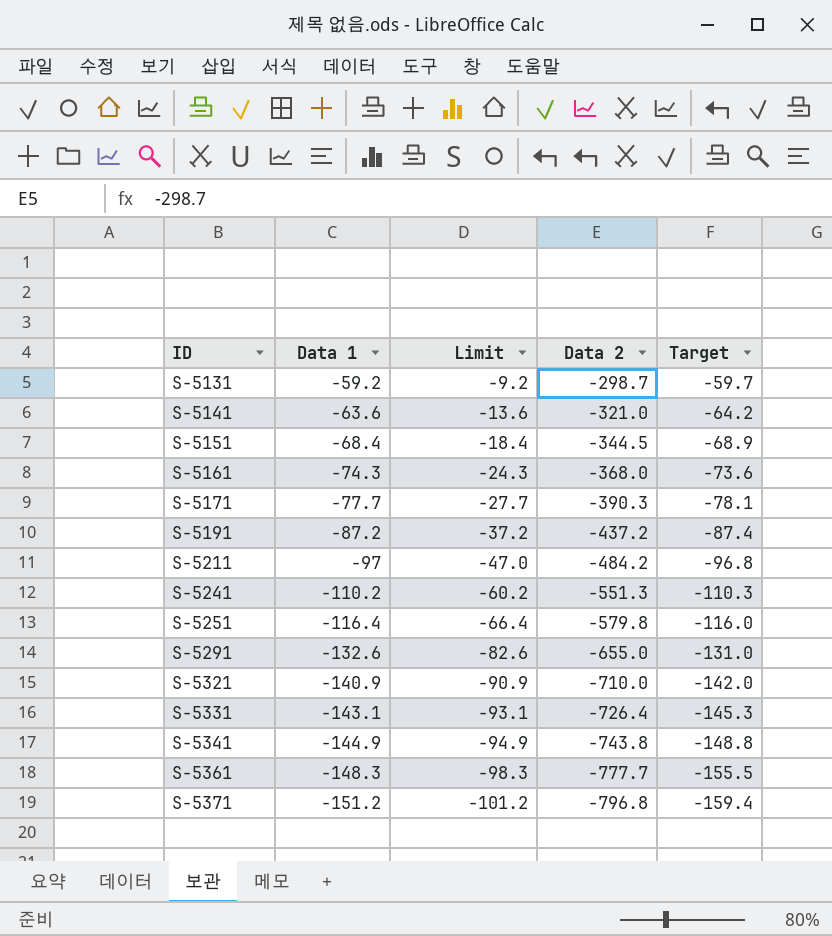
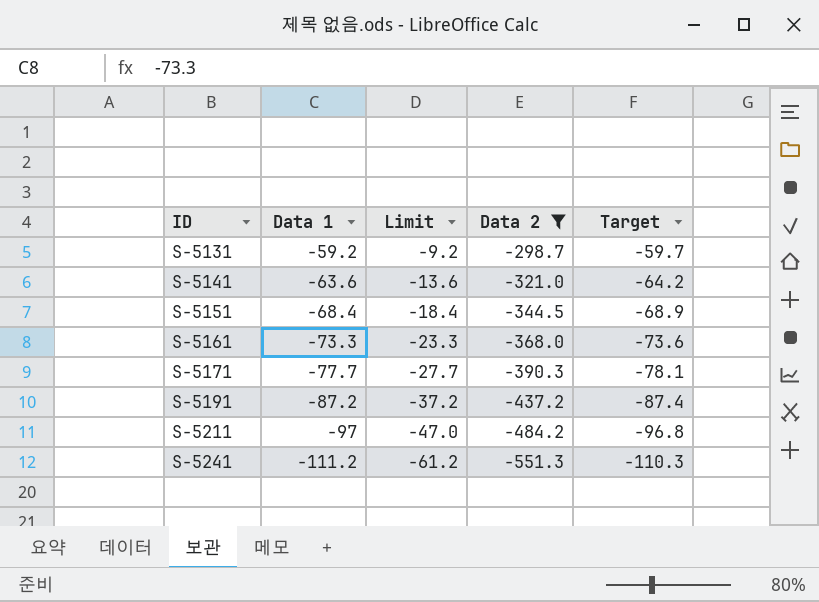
filter: none -> Data 2 >= -551.3
S-5161 | Data 1: -74.3 -> -73.3
S-5161 | Limit: -24.3 -> -23.3
S-5241 | Data 1: -110.2 -> -111.2
S-5241 | Limit: -60.2 -> -61.2

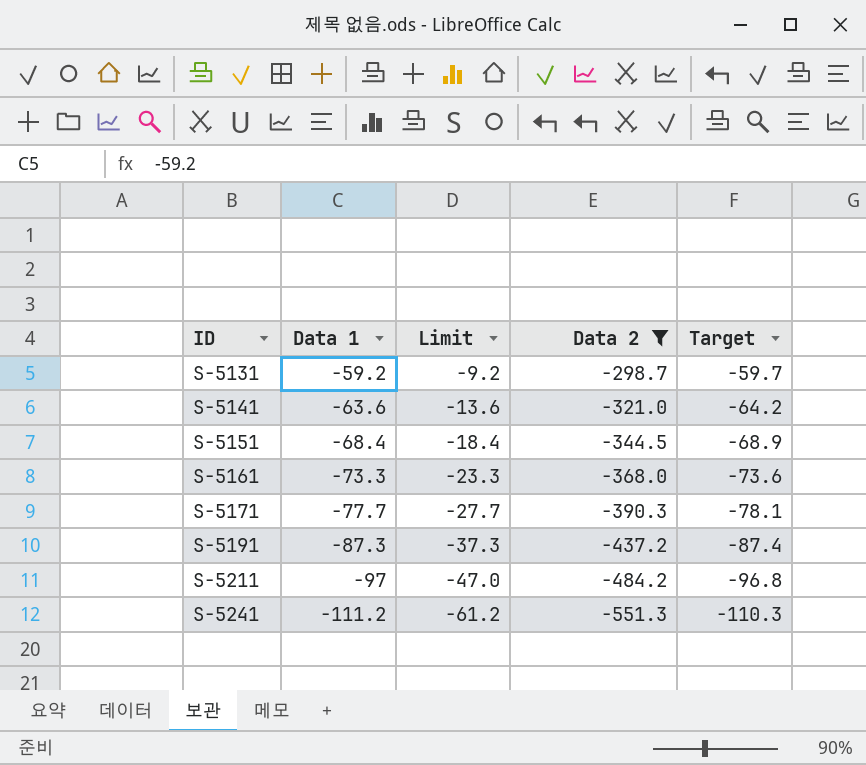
S-5191 | Data 1: -87.2 -> -87.3
S-5191 | Limit: -37.2 -> -37.3

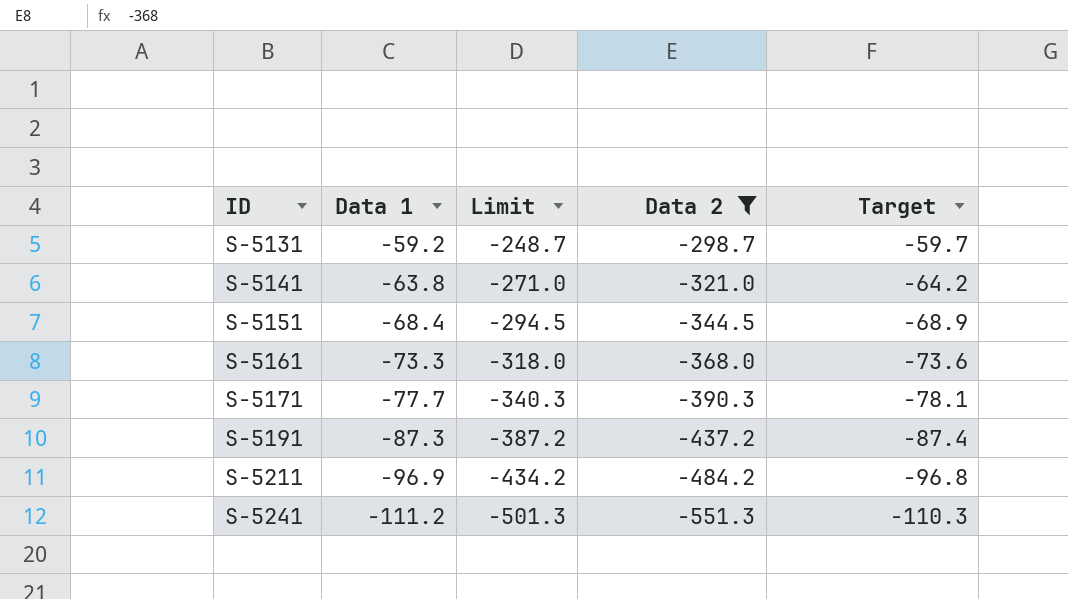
column Limit | formula: [Data 1] + 50 -> [Data 2] + 50
S-5141 | Data 1: -63.6 -> -63.8
S-5211 | Data 1: -97 -> -96.9

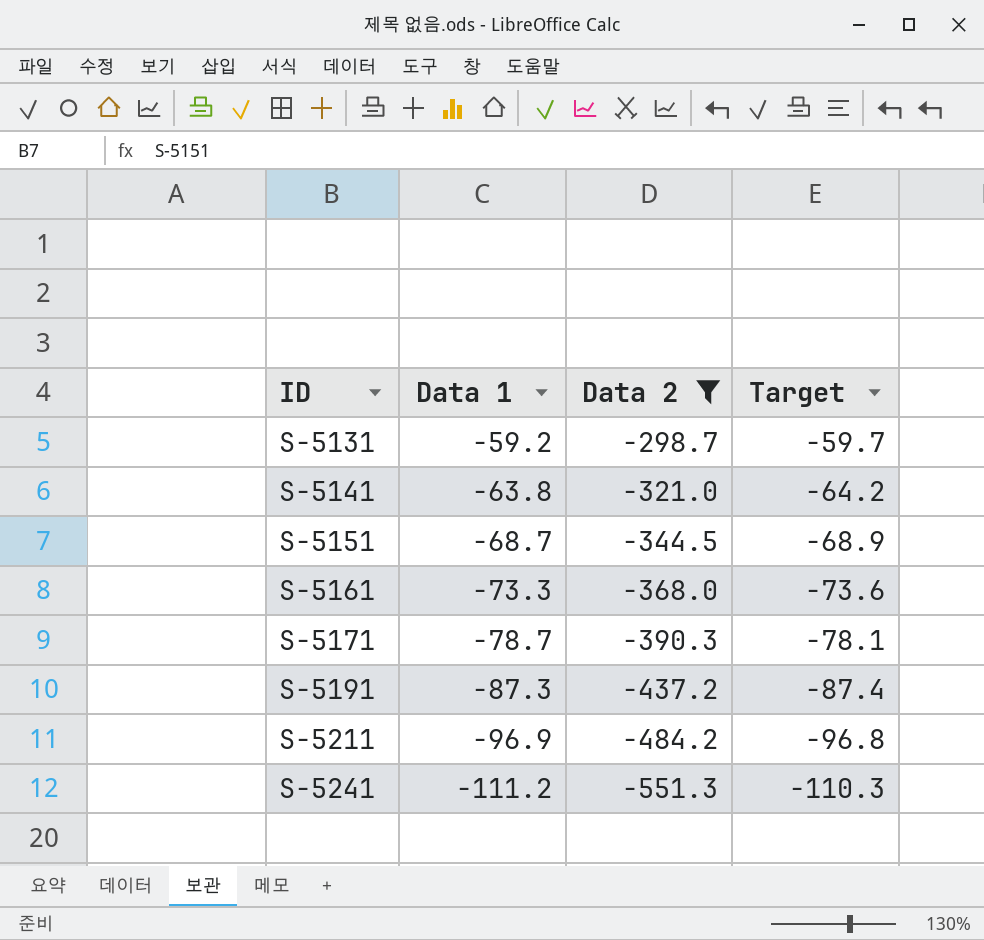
column Limit | formula: [Data 2] + 50 -> none
S-5151 | Data 1: -68.4 -> -68.7
S-5171 | Data 1: -77.7 -> -78.7

